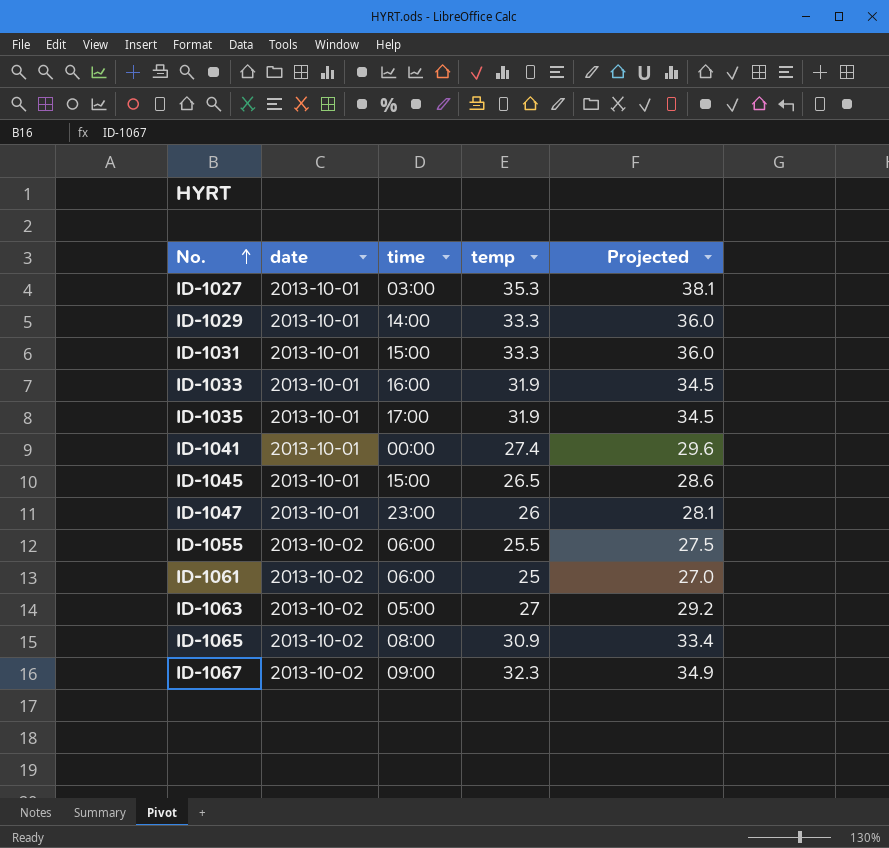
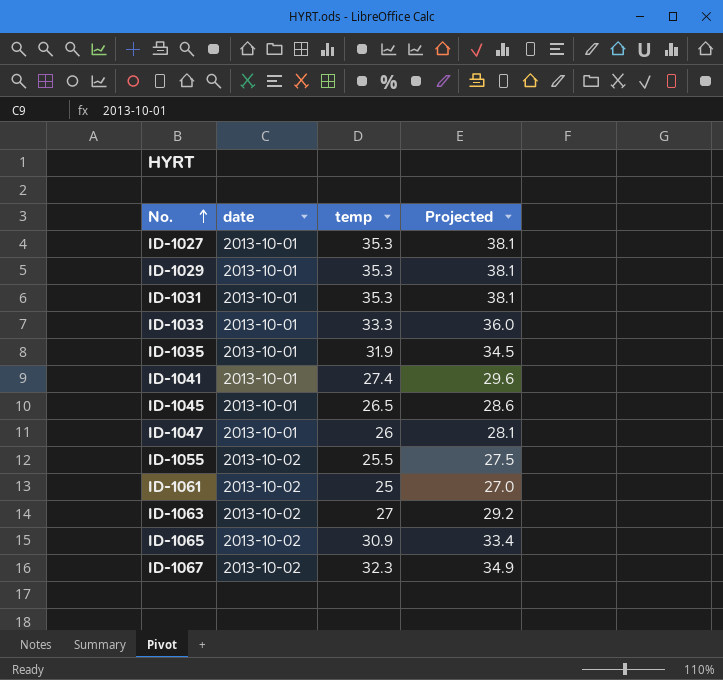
column time | position: 3 -> none
ID-1029 | temp: 33.3 -> 35.3
ID-1029 | Projected: 36.0 -> 38.1
ID-1031 | temp: 33.3 -> 35.3
ID-1031 | Projected: 36.0 -> 38.1
ID-1033 | temp: 31.9 -> 33.3
ID-1033 | Projected: 34.5 -> 36.0

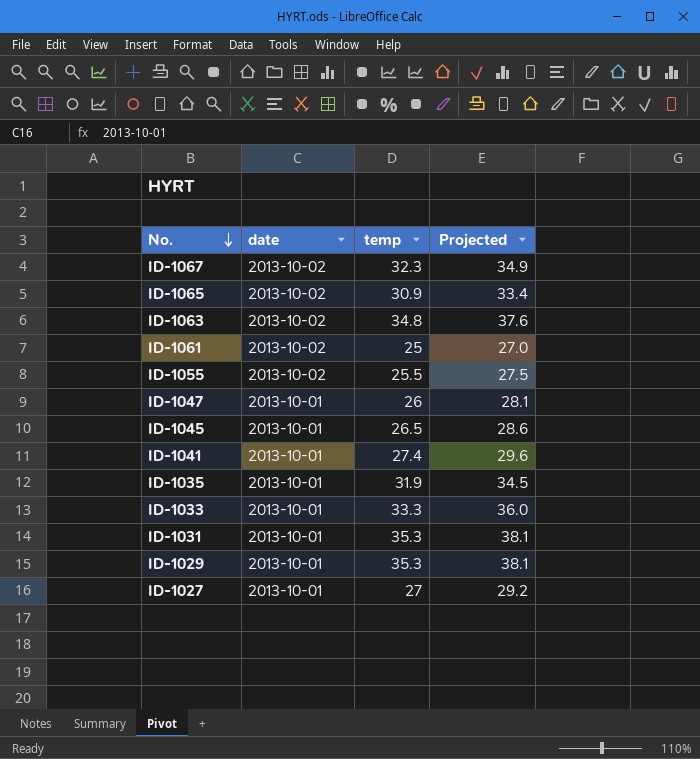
row order: No. ascending -> No. descending
ID-1063 | temp: 27 -> 34.8
ID-1063 | Projected: 29.2 -> 37.6
ID-1027 | temp: 35.3 -> 27
ID-1027 | Projected: 38.1 -> 29.2

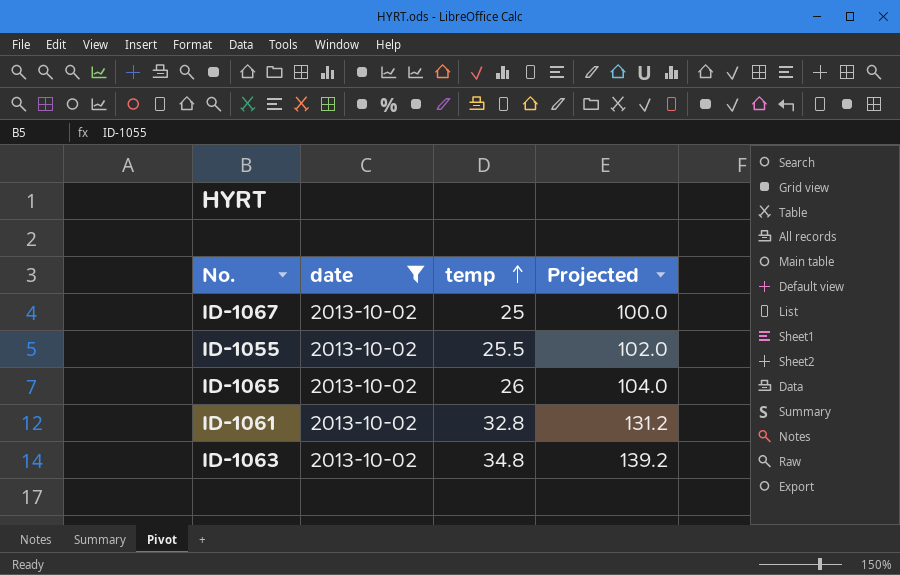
filter: none -> date = 2013-10-02
row order: No. descending -> temp ascending
column Projected | formula: [temp] * 1.08 -> [temp] * 4
ID-1067 | temp: 32.3 -> 25
ID-1065 | temp: 30.9 -> 26
ID-1061 | temp: 25 -> 32.8

